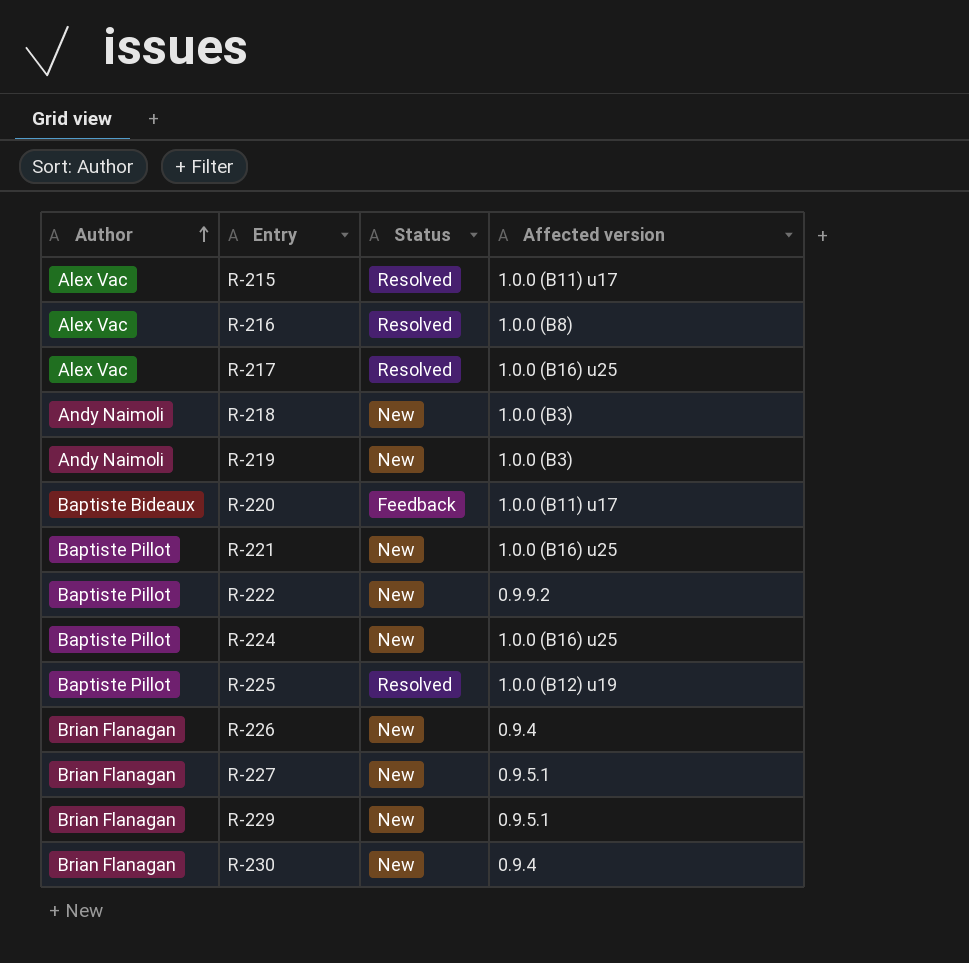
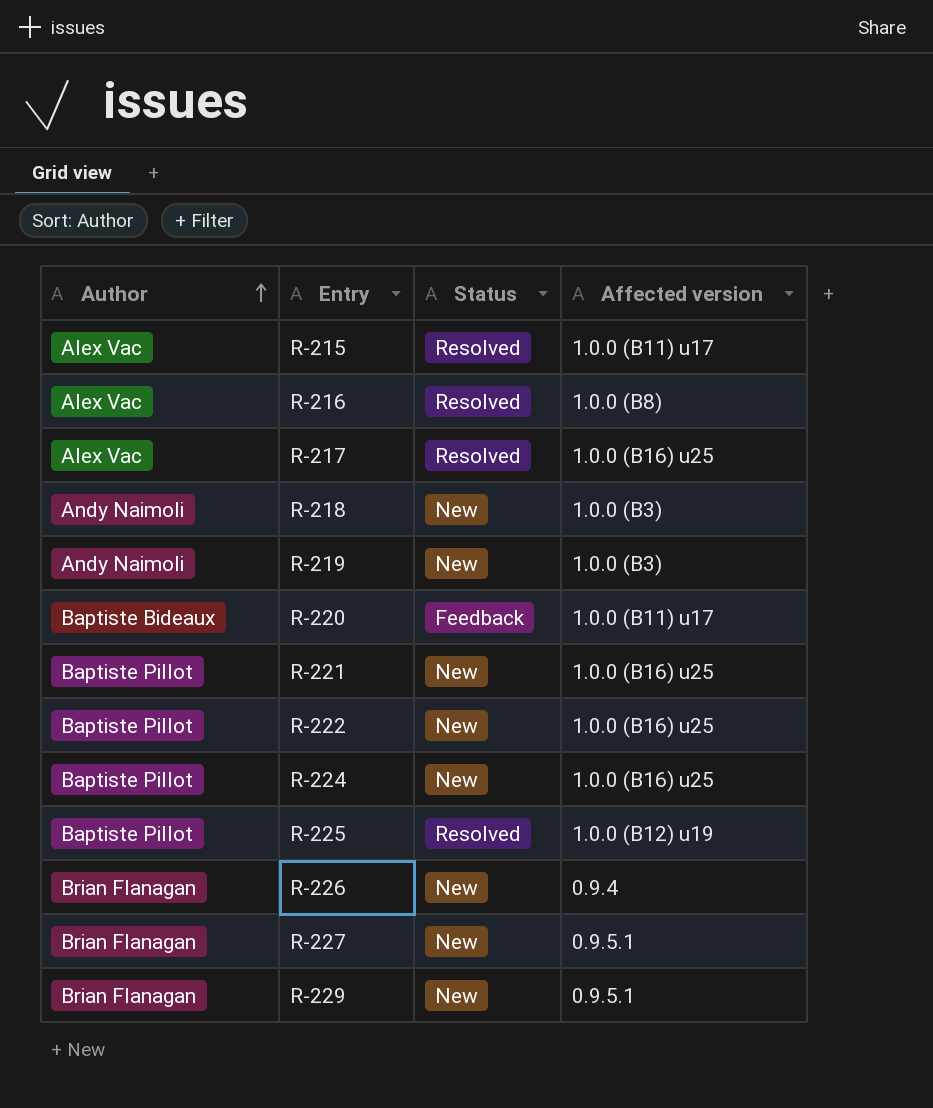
row R-230: Brian Flanagan | New | 0.9.4 -> none
R-222 | Affected version: 0.9.9.2 -> 1.0.0 (B16) u25

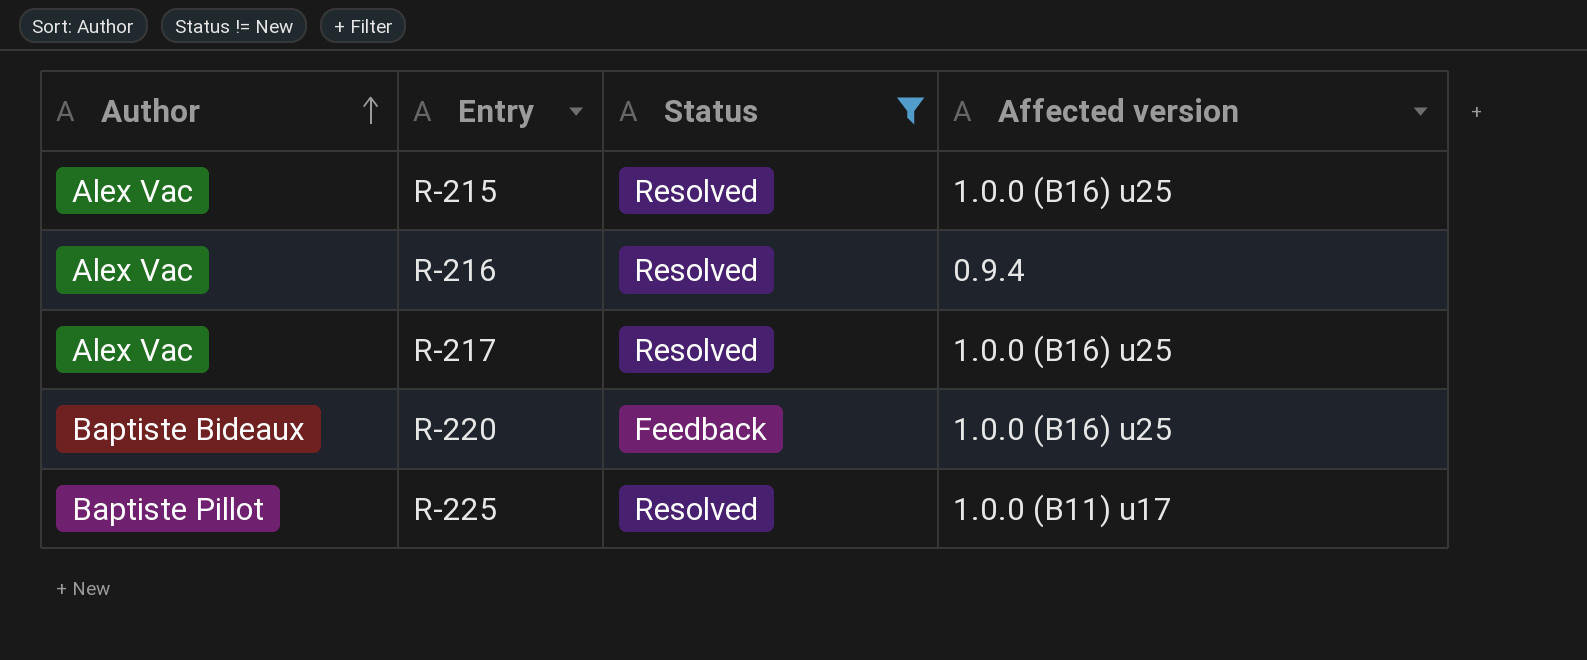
filter: none -> Status != New
R-215 | Affected version: 1.0.0 (B11) u17 -> 1.0.0 (B16) u25
R-216 | Affected version: 1.0.0 (B8) -> 0.9.4
R-220 | Affected version: 1.0.0 (B11) u17 -> 1.0.0 (B16) u25
R-225 | Affected version: 1.0.0 (B12) u19 -> 1.0.0 (B11) u17

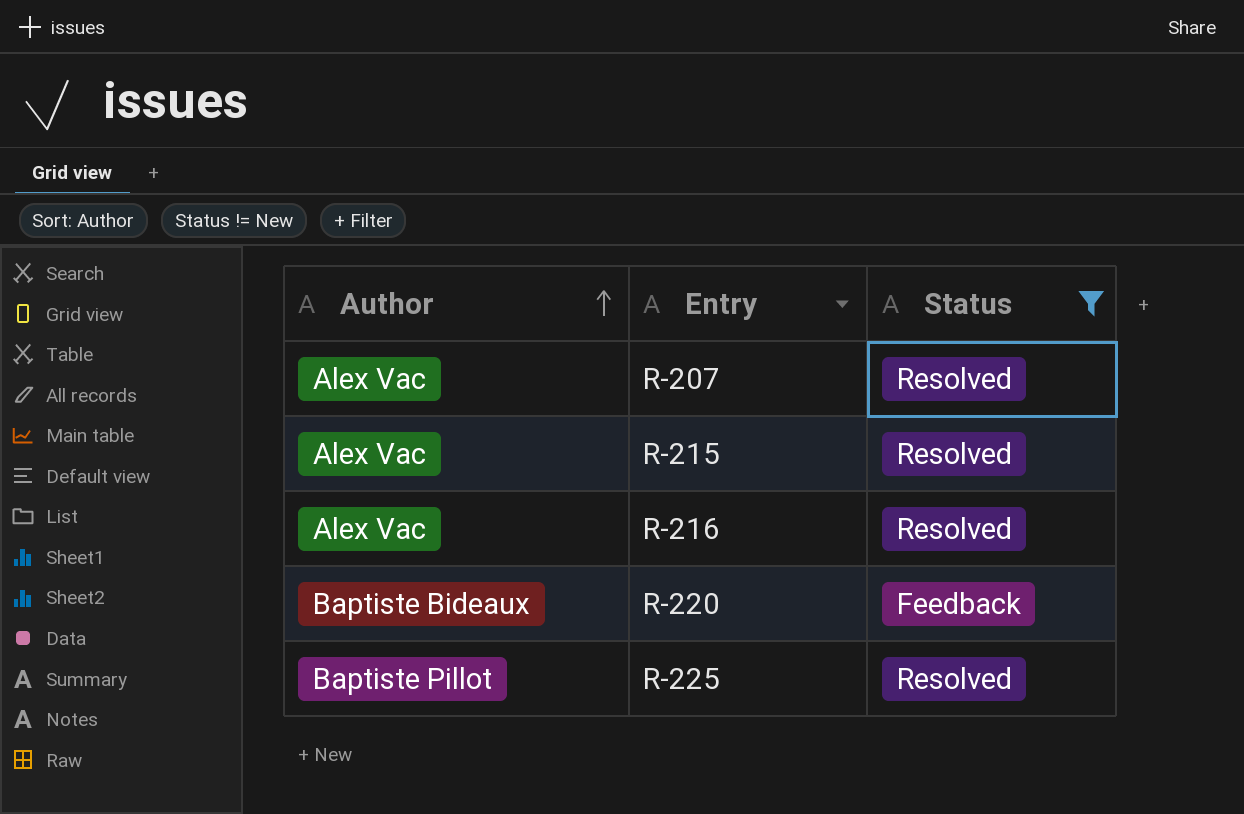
column Affected version | position: 4 -> none
row R-217: Alex Vac | Resolved | 1.0.0 (B16) u25 -> none
row R-207: none -> Alex Vac | Resolved

